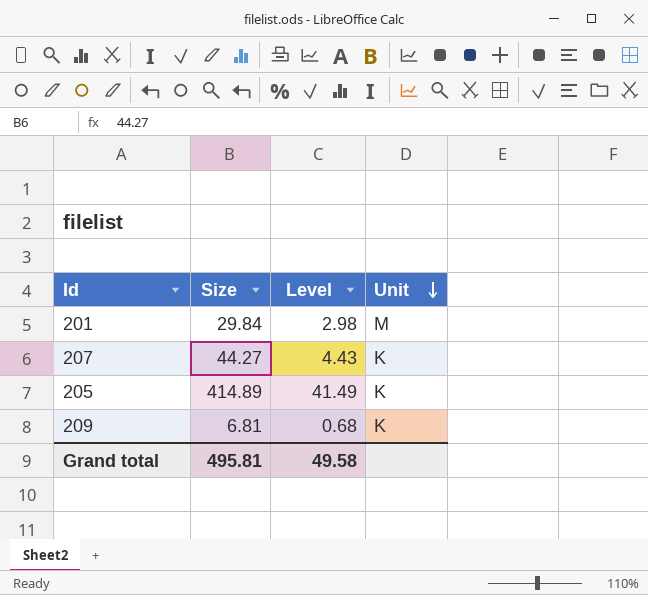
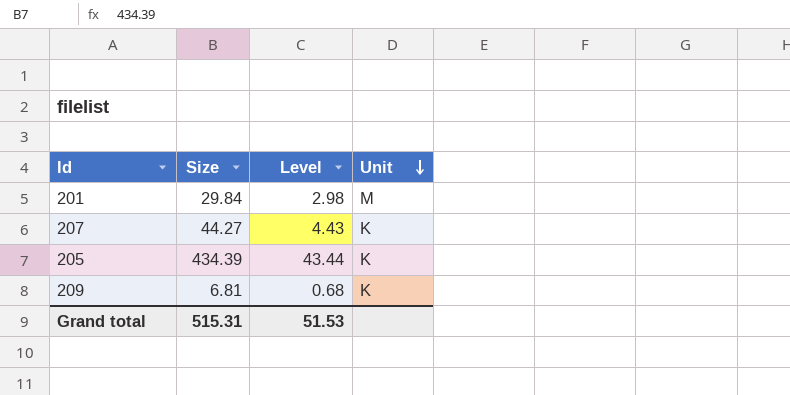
205 | Size: 414.89 -> 434.39
205 | Level: 41.49 -> 43.44
Grand total | Size: 495.81 -> 515.31
Grand total | Level: 49.58 -> 51.53

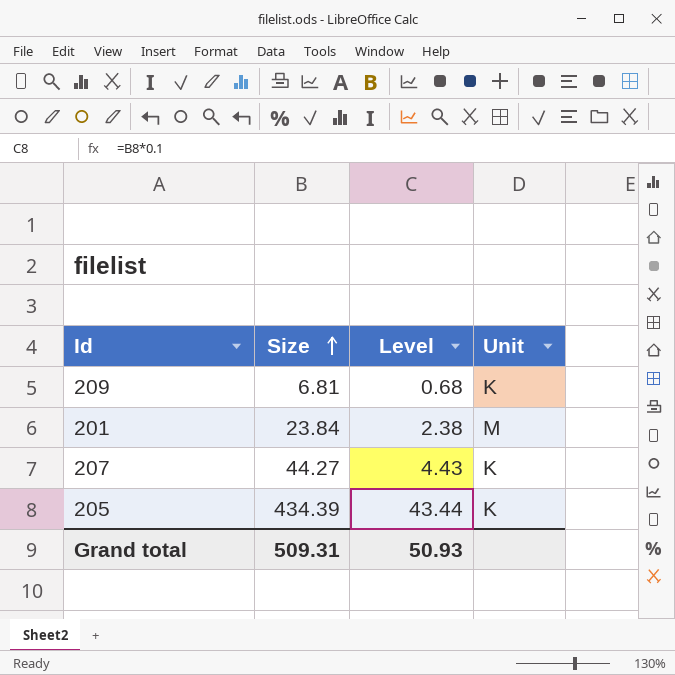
row order: Unit descending -> Size ascending
201 | Size: 29.84 -> 23.84
201 | Level: 2.98 -> 2.38
Grand total | Size: 515.31 -> 509.31
Grand total | Level: 51.53 -> 50.93

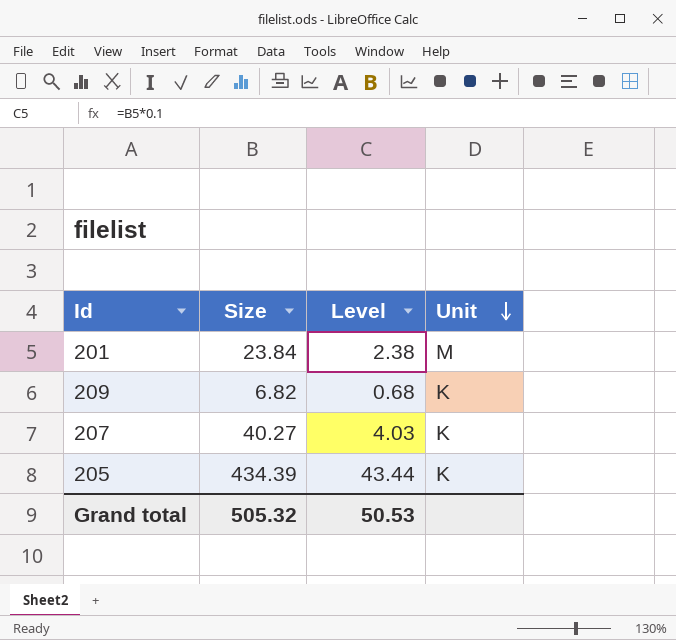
row order: Size ascending -> Unit descending
209 | Size: 6.81 -> 6.82
207 | Size: 44.27 -> 40.27
207 | Level: 4.43 -> 4.03
Grand total | Size: 509.31 -> 505.32
Grand total | Level: 50.93 -> 50.53

